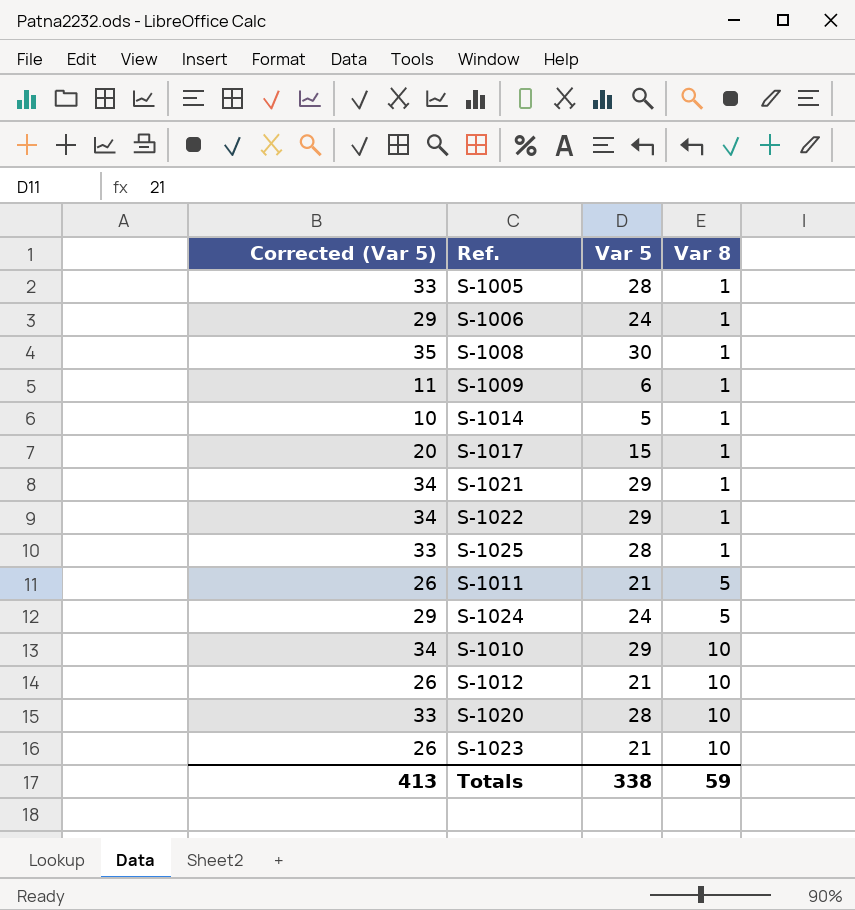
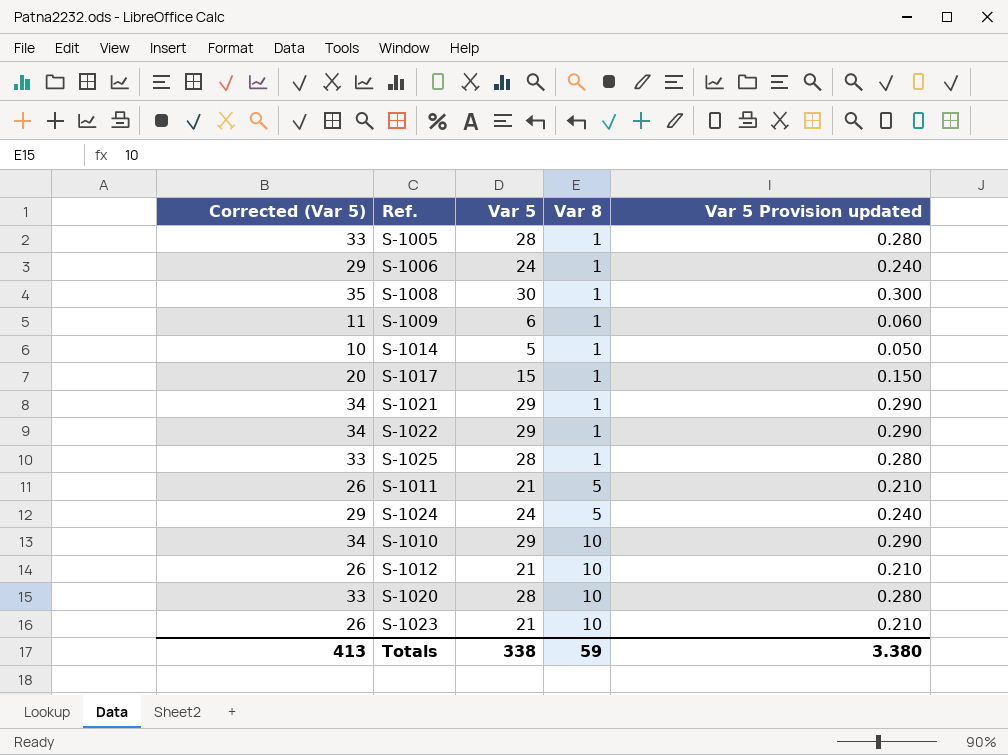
column Var 5 Provision updated | formula: none -> [Var 5] * 0.01

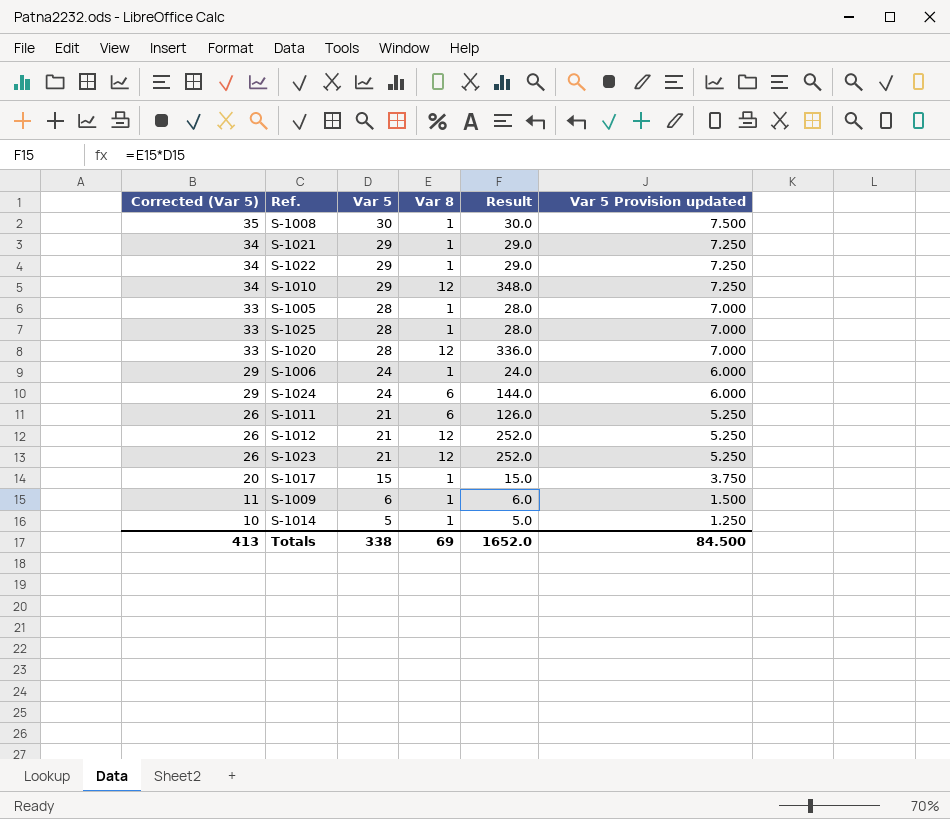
row order: Var 8 ascending -> Corrected (Var 5) descending
column Result | formula: none -> [Var 5] * [Var 8]
column Var 5 Provision updated | formula: [Var 5] * 0.01 -> [Var 5] * 0.25
S-1010 | Var 8: 10 -> 12
S-1020 | Var 8: 10 -> 12
S-1024 | Var 8: 5 -> 6
S-1011 | Var 8: 5 -> 6
S-1012 | Var 8: 10 -> 12
S-1023 | Var 8: 10 -> 12
Totals | Var 8: 59 -> 69
Totals | Var 5 Provision updated: 3.380 -> 84.500

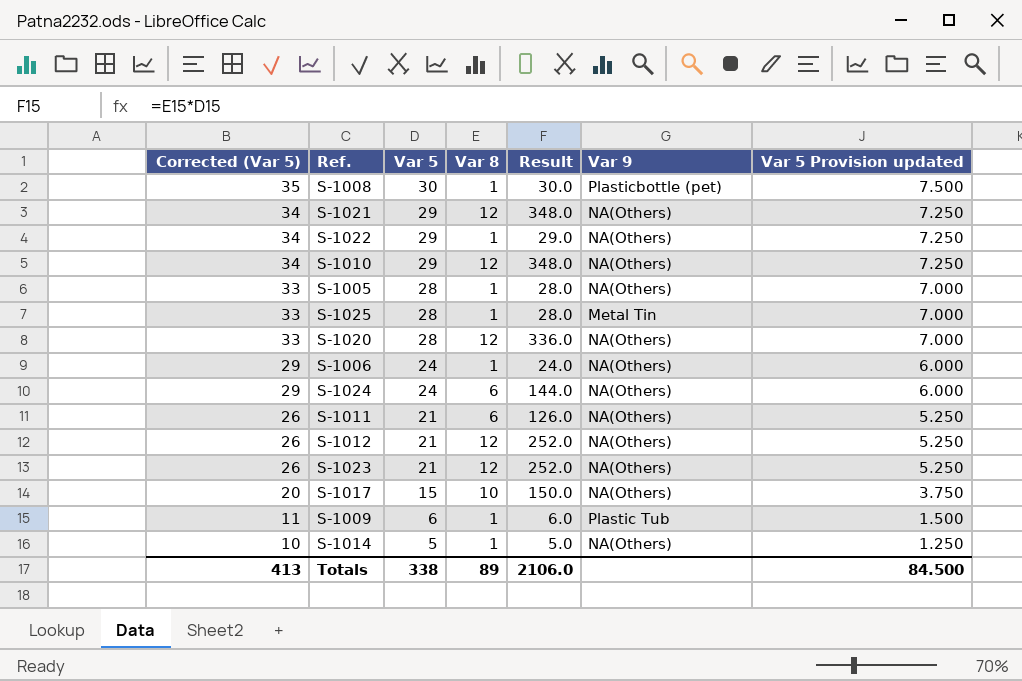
column Var 9 | position: none -> 6
S-1021 | Var 8: 1 -> 12
S-1021 | Result: 29.0 -> 348.0
S-1017 | Var 8: 1 -> 10
S-1017 | Result: 15.0 -> 150.0
Totals | Var 8: 69 -> 89
Totals | Result: 1652.0 -> 2106.0

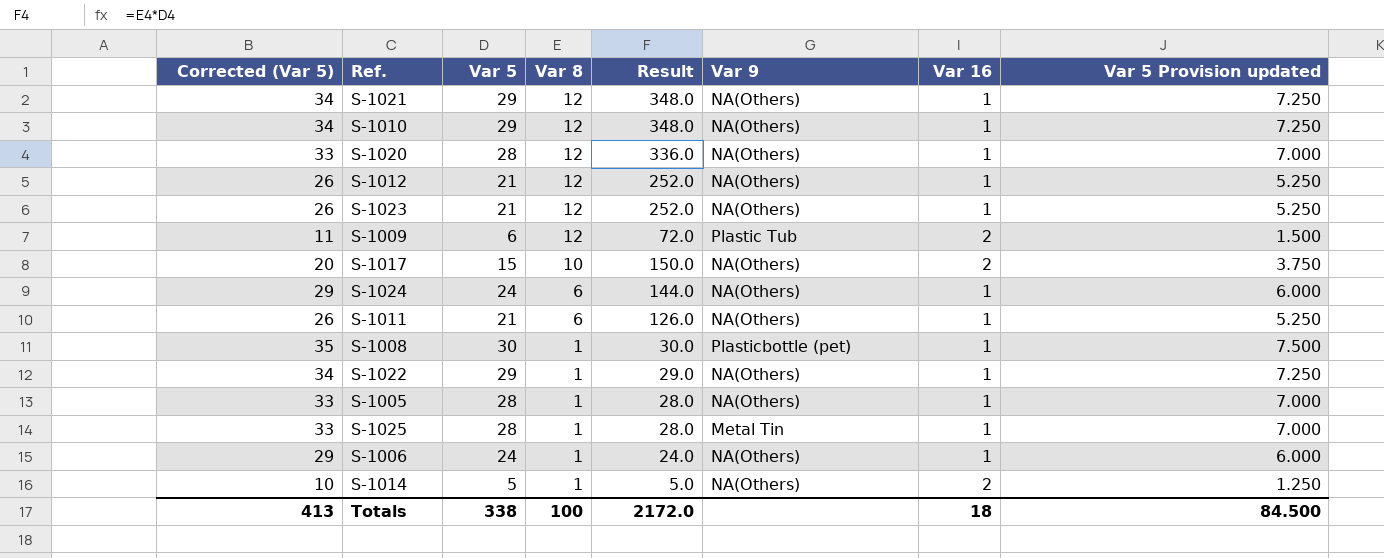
row order: Corrected (Var 5) descending -> Var 8 descending
column Var 16 | position: none -> 7
S-1009 | Var 8: 1 -> 12
S-1009 | Result: 6.0 -> 72.0
Totals | Var 8: 89 -> 100
Totals | Result: 2106.0 -> 2172.0

